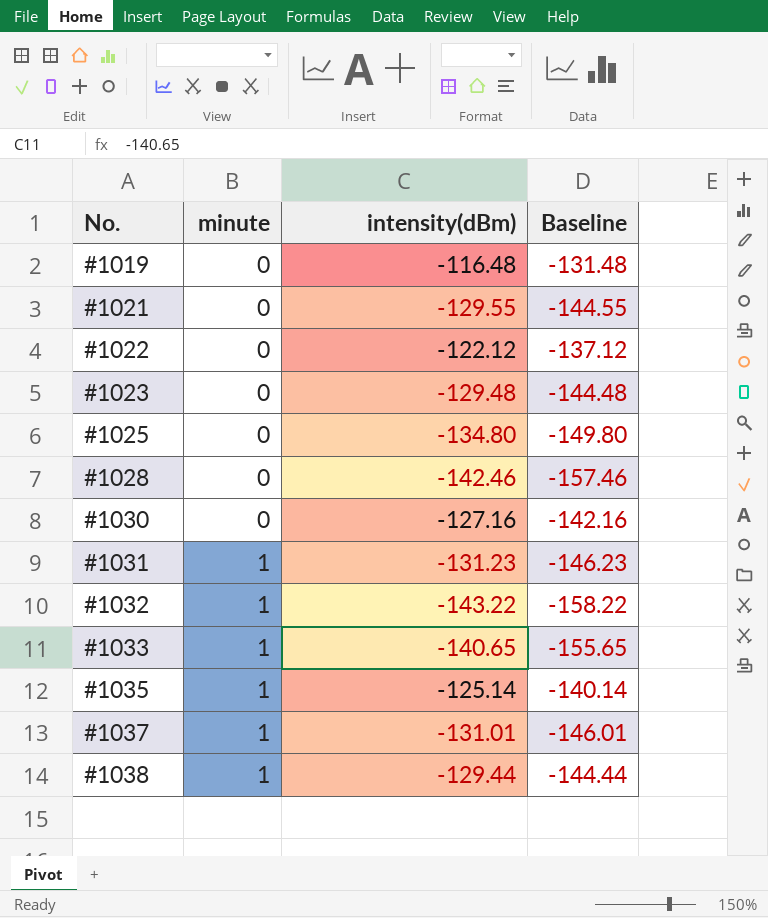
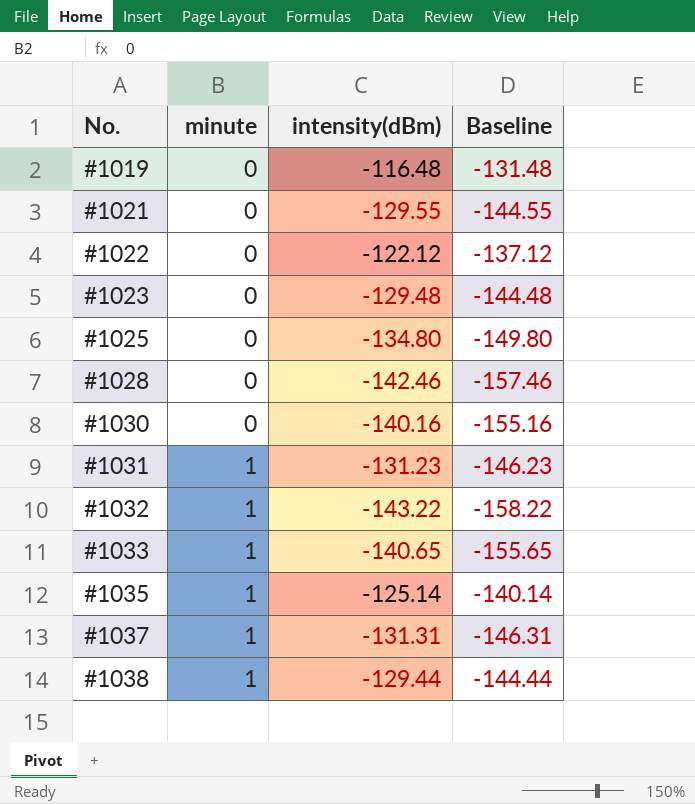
#1030 | intensity(dBm): -127.16 -> -140.16
#1030 | Baseline: -142.16 -> -155.16
#1037 | intensity(dBm): -131.01 -> -131.31
#1037 | Baseline: -146.01 -> -146.31

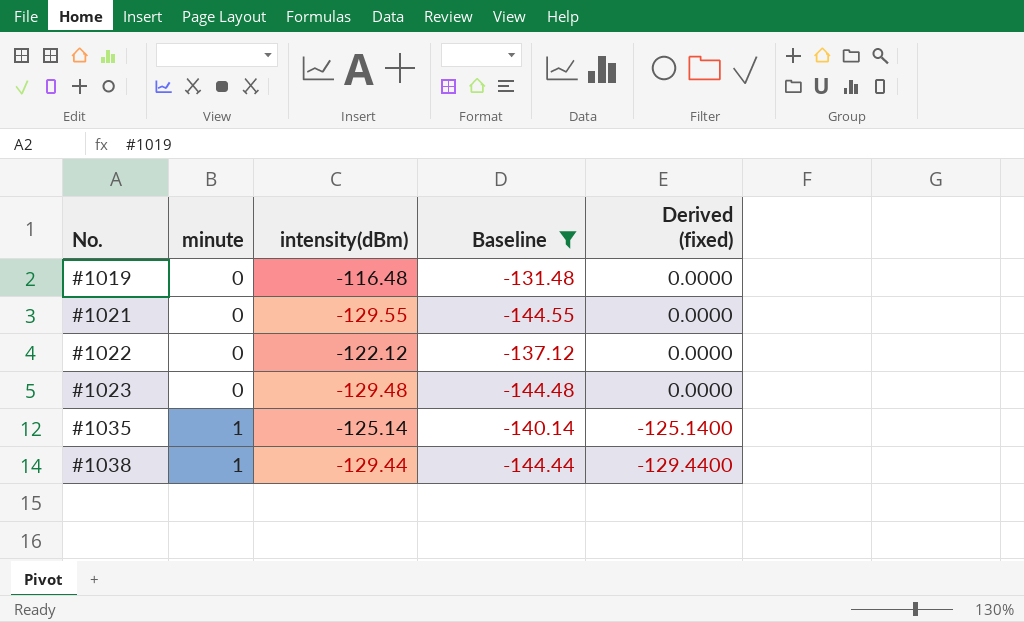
filter: none -> Baseline >= -144.55
column Derived (fixed) | formula: none -> [minute] * [intensity(dBm)]

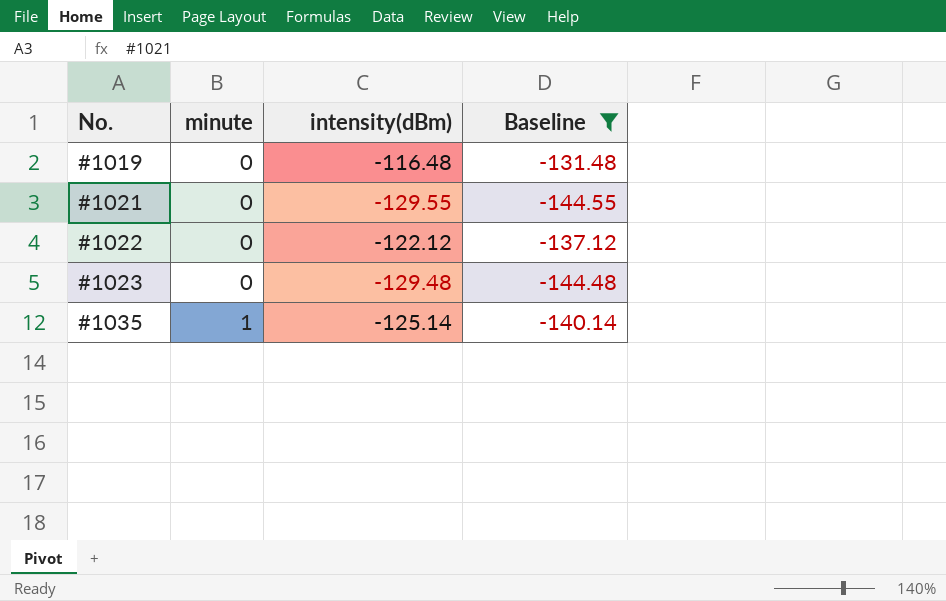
column Derived (fixed) | formula: [minute] * [intensity(dBm)] -> none
row #1038: 1 | -129.44 | -144.44 | -129.4400 -> none

